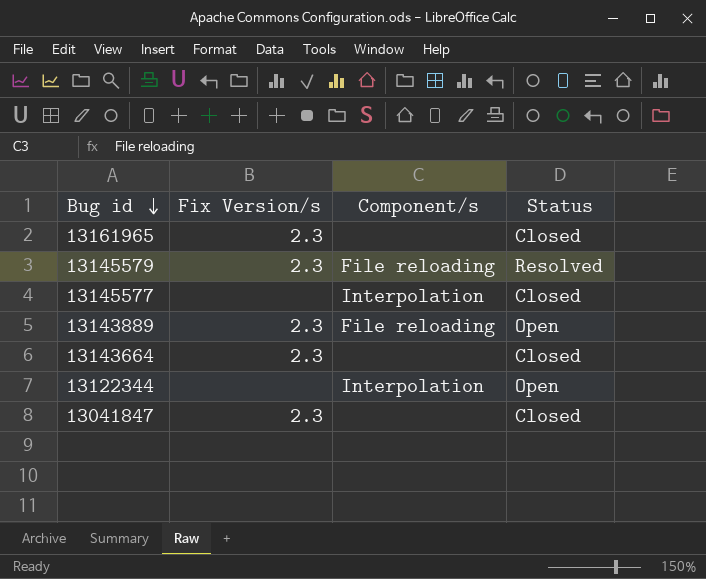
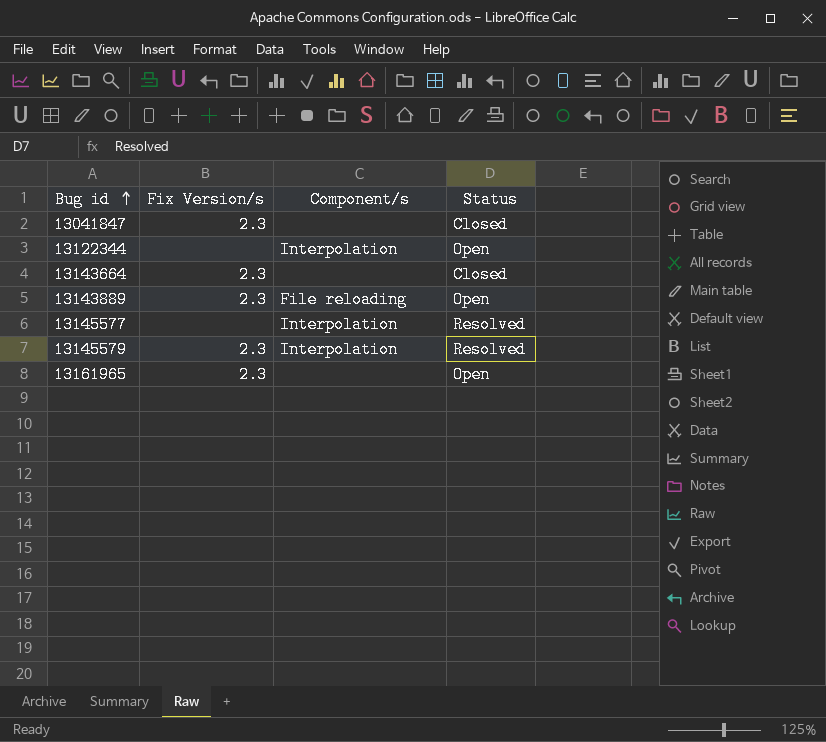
row order: Bug id descending -> Bug id ascending
13145577 | Status: Closed -> Resolved
13145579 | Component/s: File reloading -> Interpolation
13161965 | Status: Closed -> Open

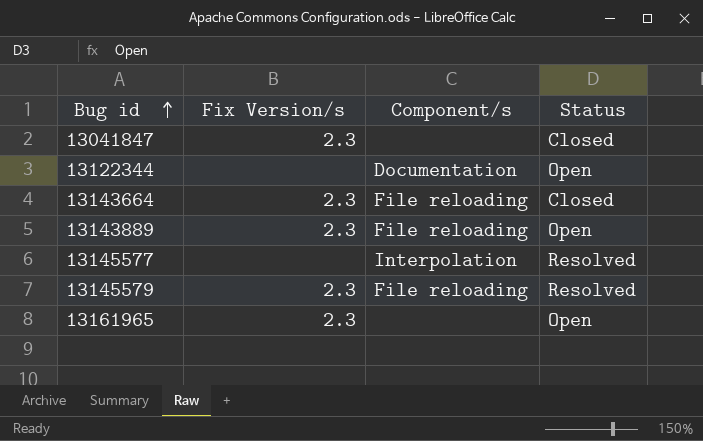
13122344 | Component/s: Interpolation -> Documentation
13143664 | Component/s: none -> File reloading
13145579 | Component/s: Interpolation -> File reloading

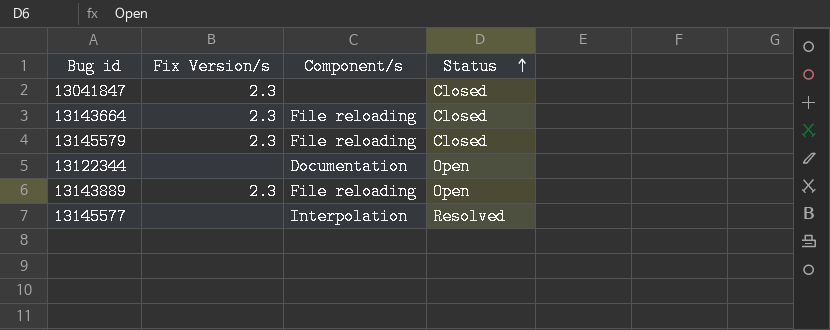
row order: Bug id ascending -> Status ascending
row 13161965: 2.3 | none | Open -> none
13145579 | Status: Resolved -> Closed

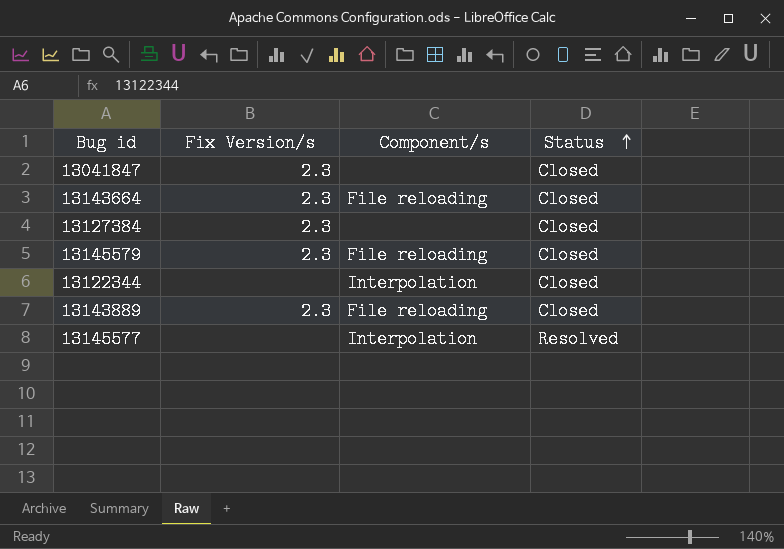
row 13127384: none -> 2.3 | none | Closed
13122344 | Component/s: Documentation -> Interpolation
13122344 | Status: Open -> Closed
13143889 | Status: Open -> Closed

